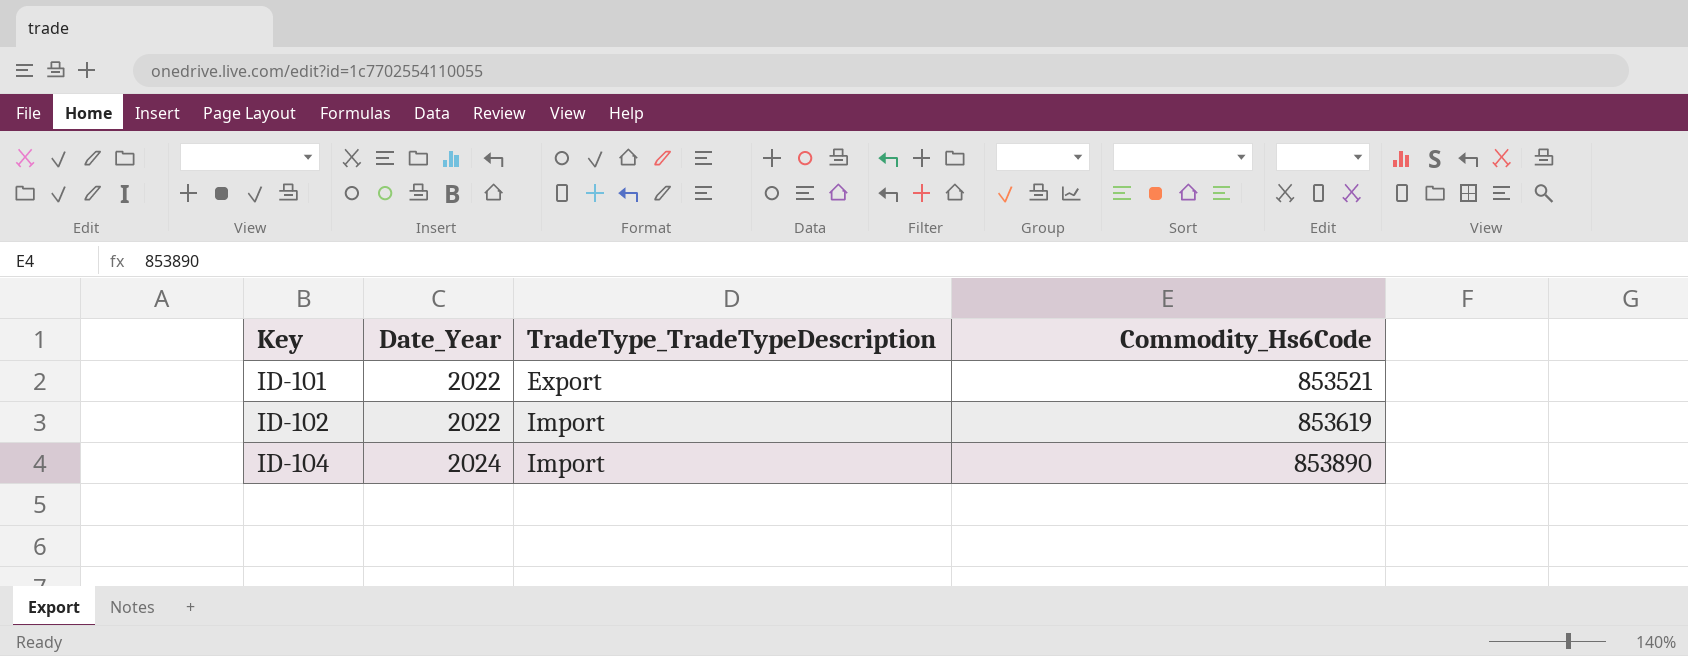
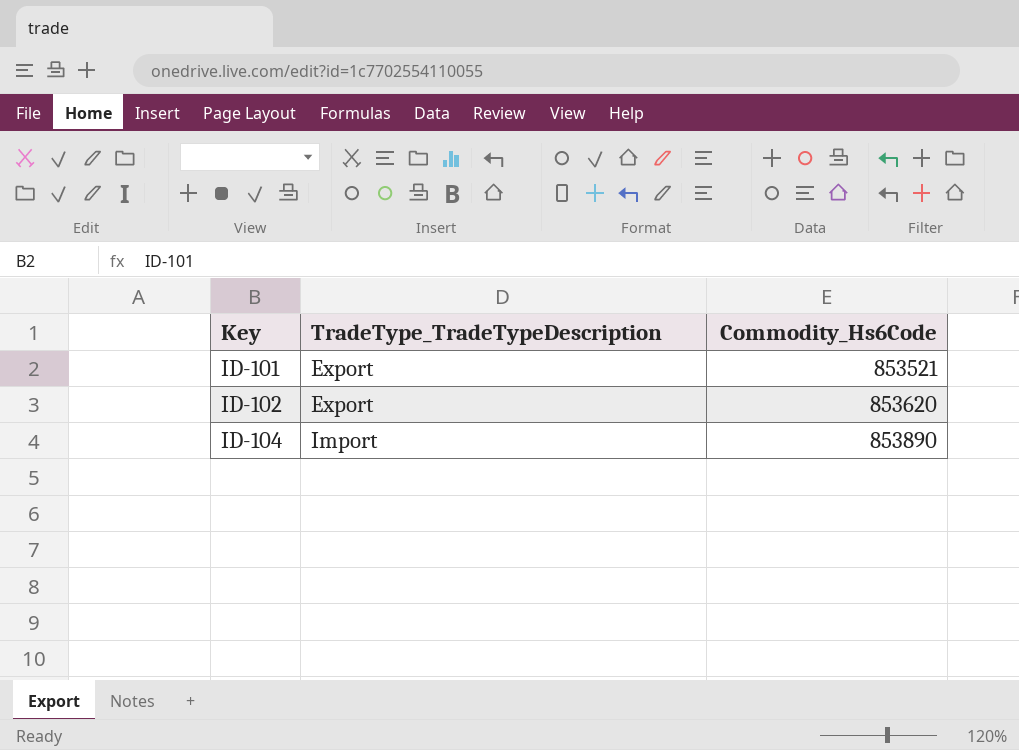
column Date_Year | position: 2 -> none
ID-102 | TradeType_TradeTypeDescription: Import -> Export
ID-102 | Commodity_Hs6Code: 853619 -> 853620

